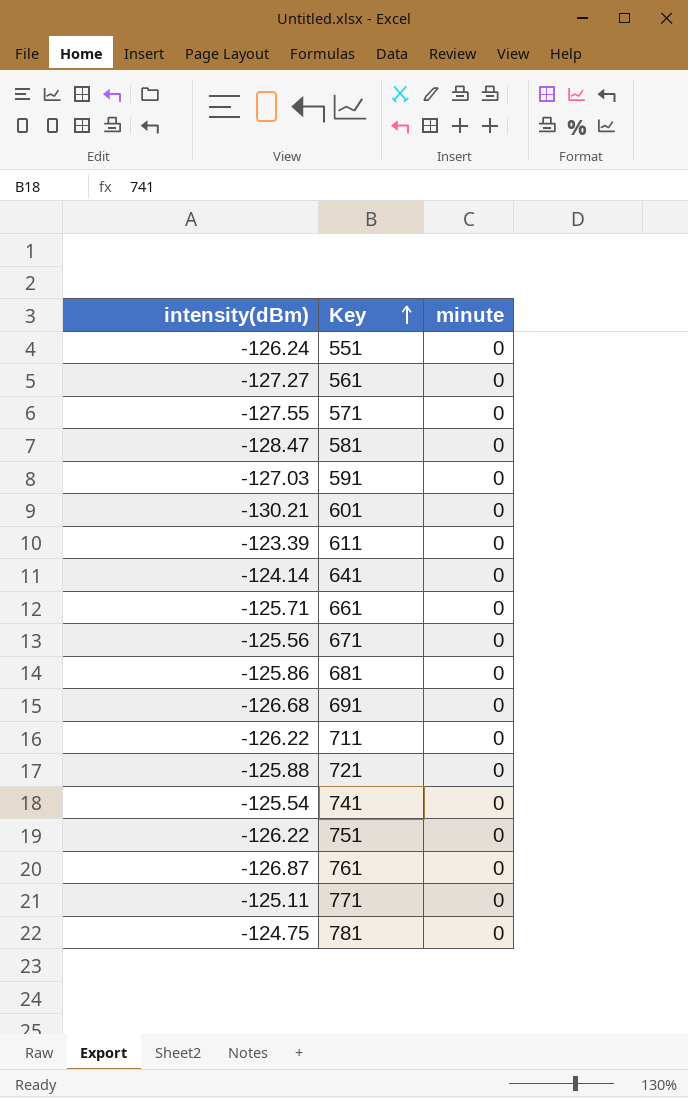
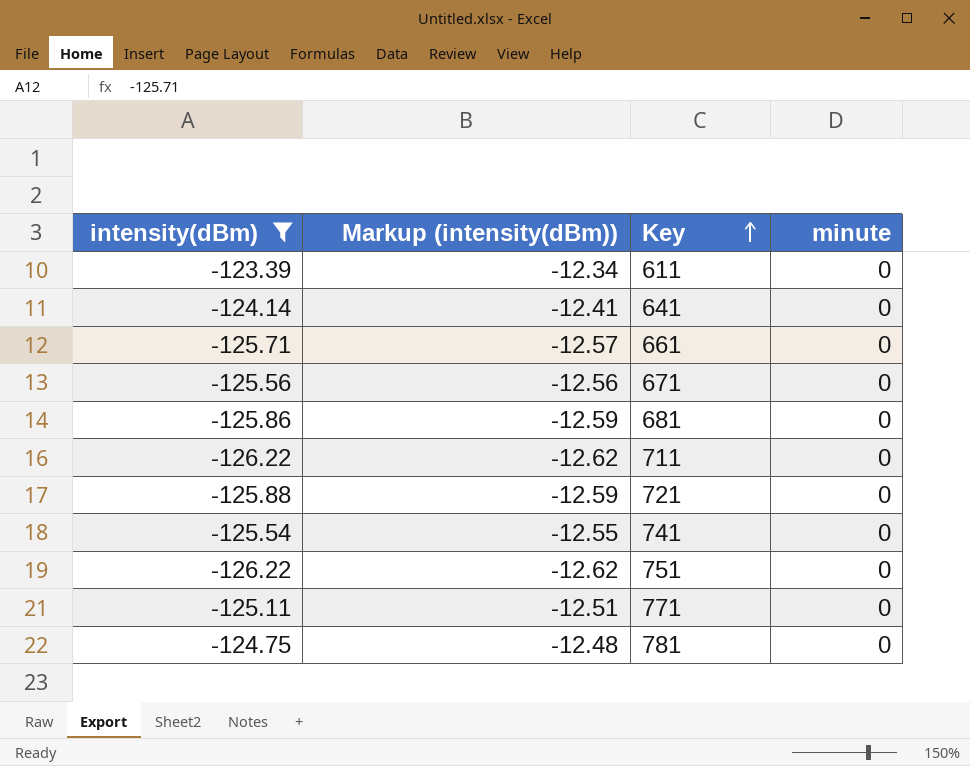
filter: none -> intensity(dBm) >= -126.22
column Markup (intensity(dBm)) | formula: none -> [intensity(dBm)] * 0.1

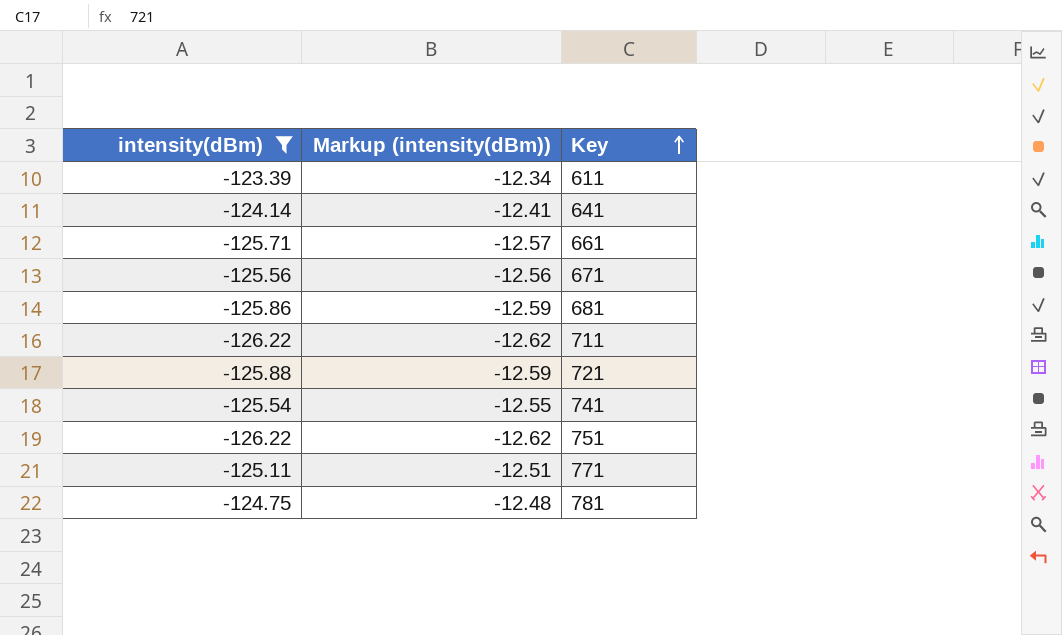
column minute | position: 4 -> none

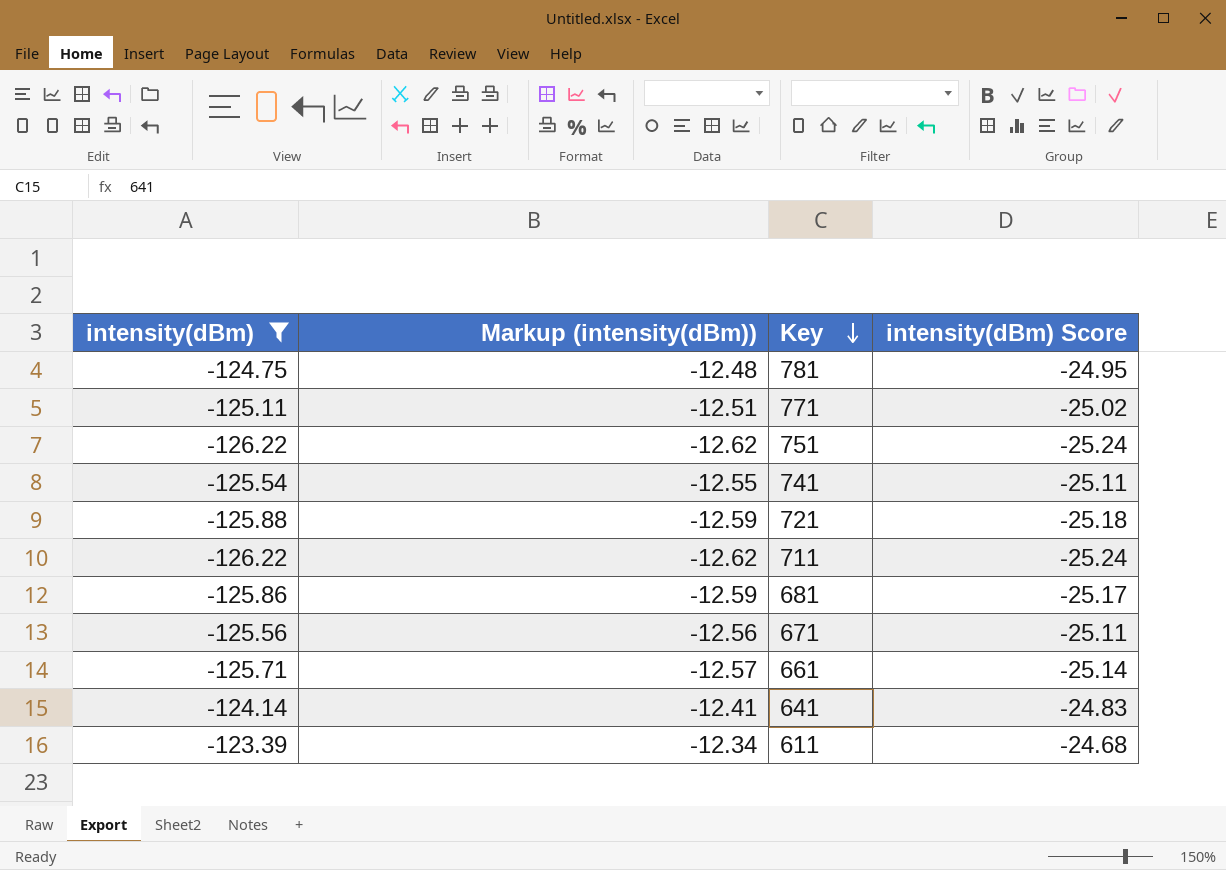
row order: Key ascending -> Key descending
column intensity(dBm) Score | formula: none -> [intensity(dBm)] * 0.2

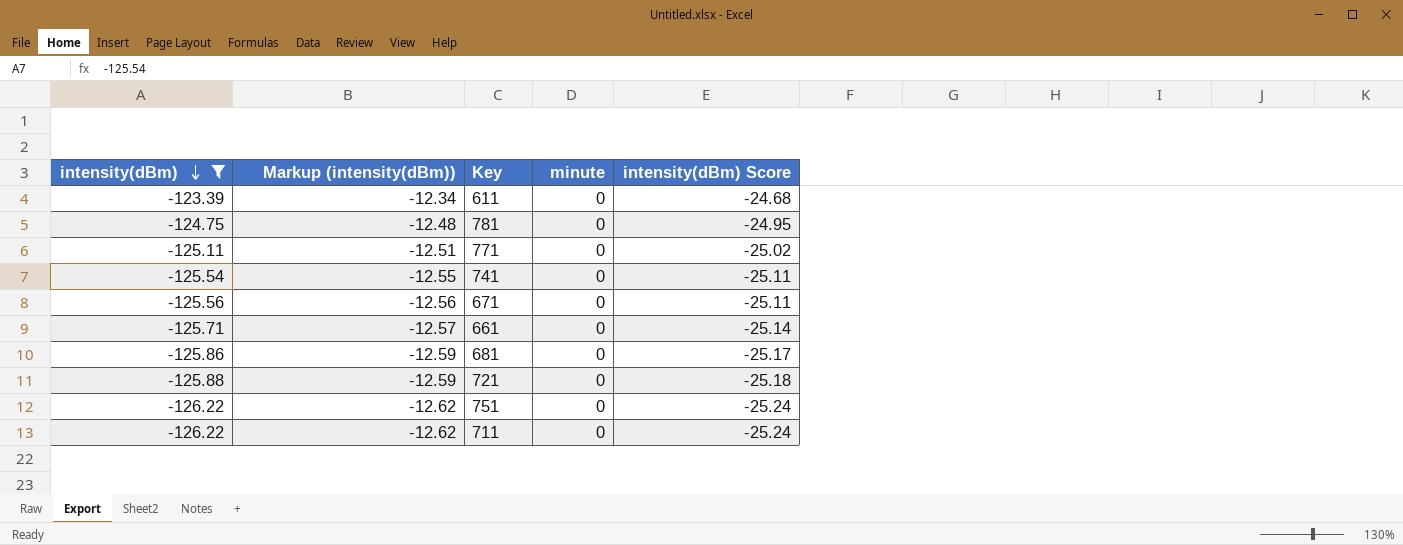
row order: Key descending -> intensity(dBm) descending
column minute | position: none -> 4
row 641: -124.14 | -12.41 | -24.83 -> none

